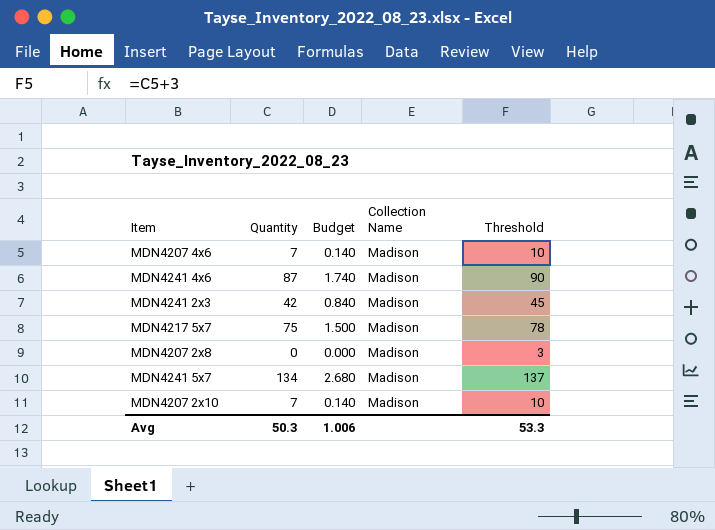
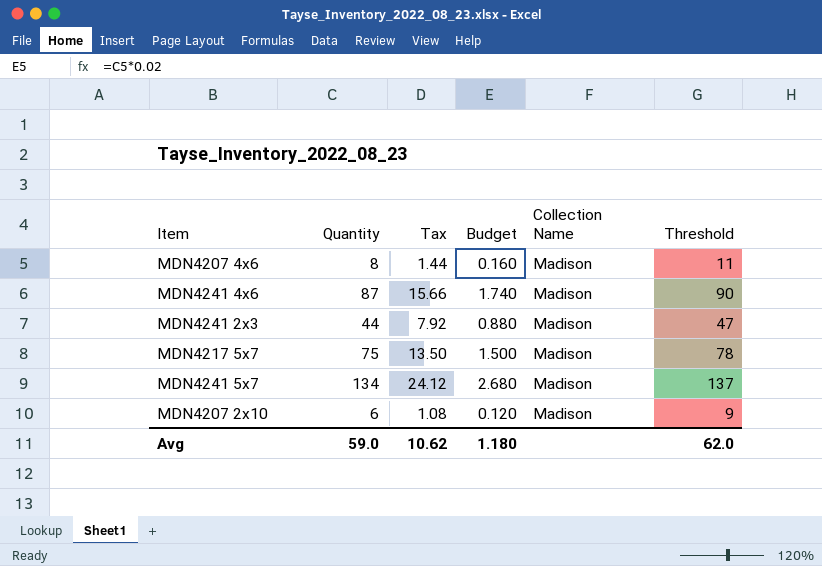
column Tax | formula: none -> [Quantity] * 0.18
row MDN4207 2x8: 0 | 0.000 | Madison | 3 -> none
MDN4207 4x6 | Quantity: 7 -> 8
MDN4207 4x6 | Budget: 0.140 -> 0.160
MDN4207 4x6 | Threshold: 10 -> 11
MDN4241 2x3 | Quantity: 42 -> 44
MDN4241 2x3 | Budget: 0.840 -> 0.880
MDN4241 2x3 | Threshold: 45 -> 47
MDN4207 2x10 | Quantity: 7 -> 6
MDN4207 2x10 | Budget: 0.140 -> 0.120
MDN4207 2x10 | Threshold: 10 -> 9
Avg | Quantity: 50.3 -> 59.0
Avg | Budget: 1.006 -> 1.180
Avg | Threshold: 53.3 -> 62.0

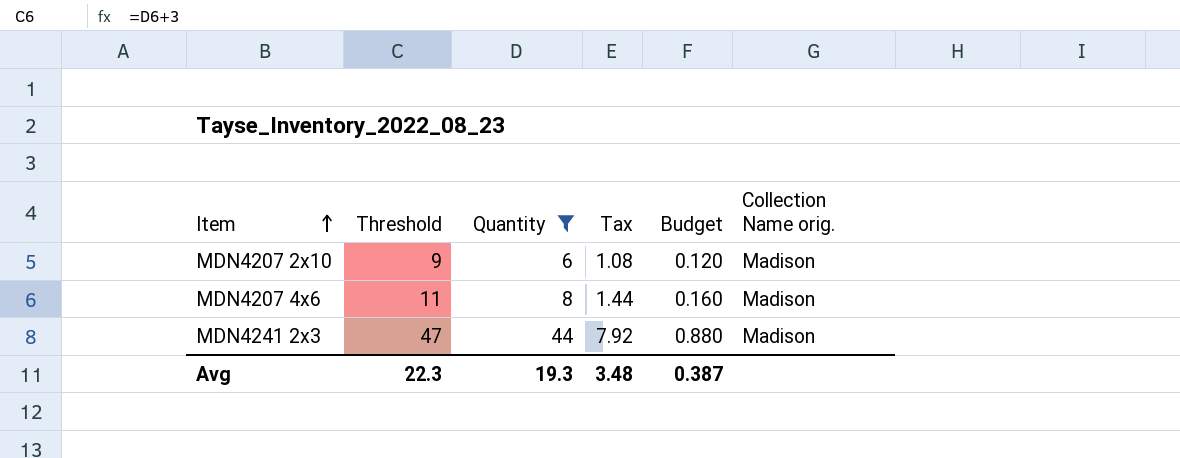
filter: none -> Quantity <= 44
row order: none -> Item ascending
column Threshold | position: 6 -> 2
column name: Collection Name -> Collection Name orig.
Avg | Threshold: 62.0 -> 22.3
Avg | Quantity: 59.0 -> 19.3
Avg | Tax: 10.62 -> 3.48
Avg | Budget: 1.180 -> 0.387

